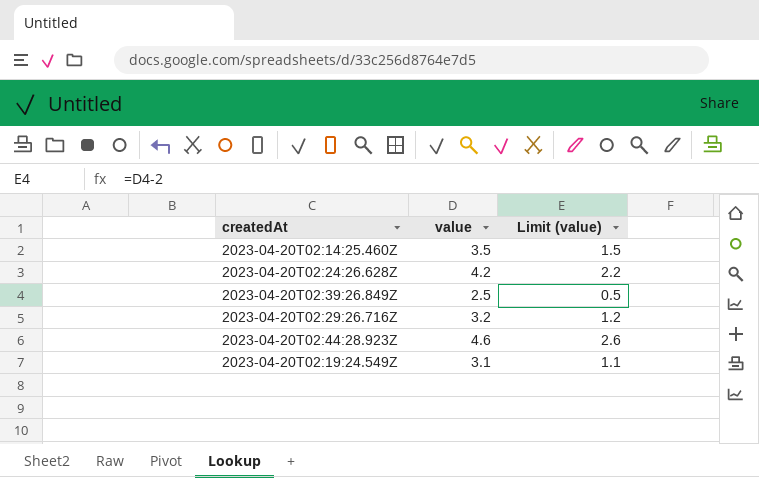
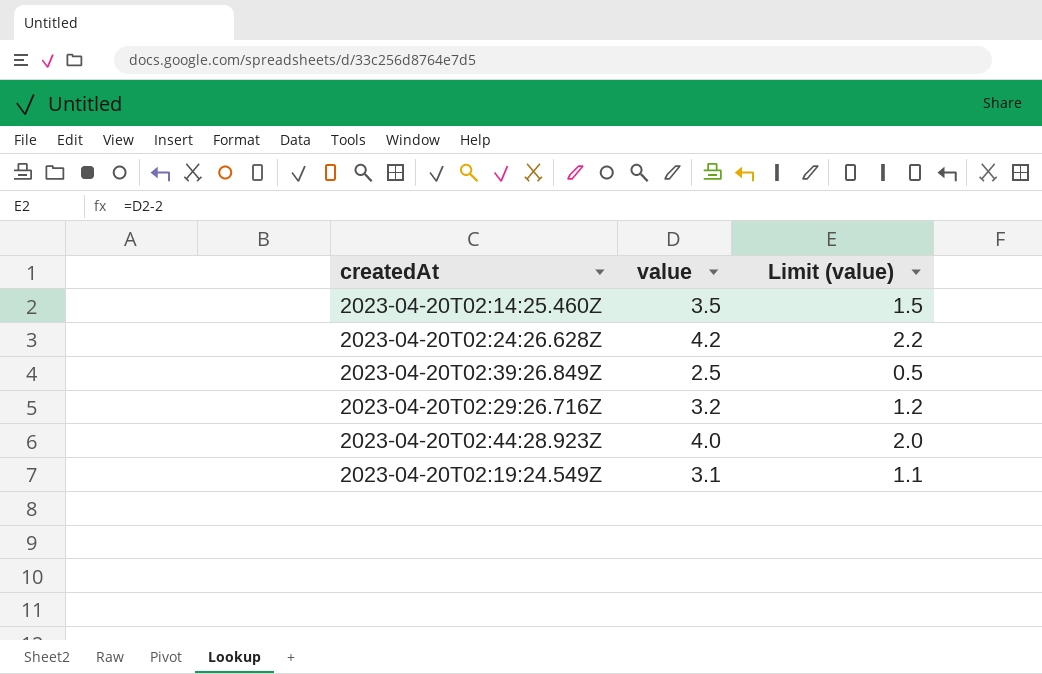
2023-04-20T02:44:28.923Z | value: 4.6 -> 4.0
2023-04-20T02:44:28.923Z | Limit (value): 2.6 -> 2.0

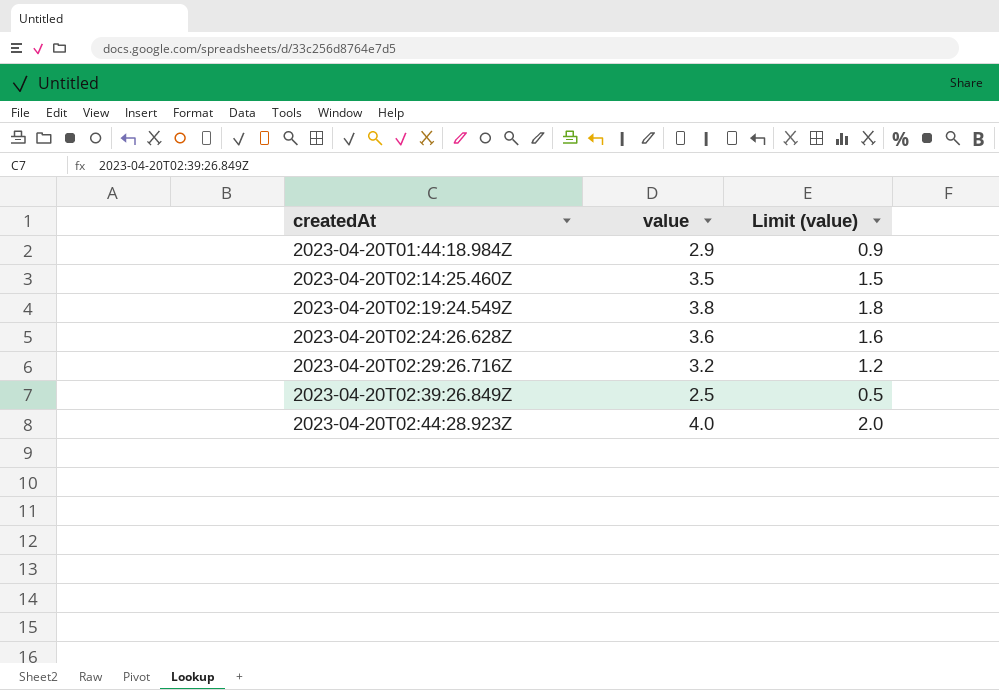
row order: none -> createdAt ascending
row 2023-04-20T01:44:18.984Z: none -> 2.9 | 0.9
2023-04-20T02:19:24.549Z | value: 3.1 -> 3.8
2023-04-20T02:19:24.549Z | Limit (value): 1.1 -> 1.8
2023-04-20T02:24:26.628Z | value: 4.2 -> 3.6
2023-04-20T02:24:26.628Z | Limit (value): 2.2 -> 1.6

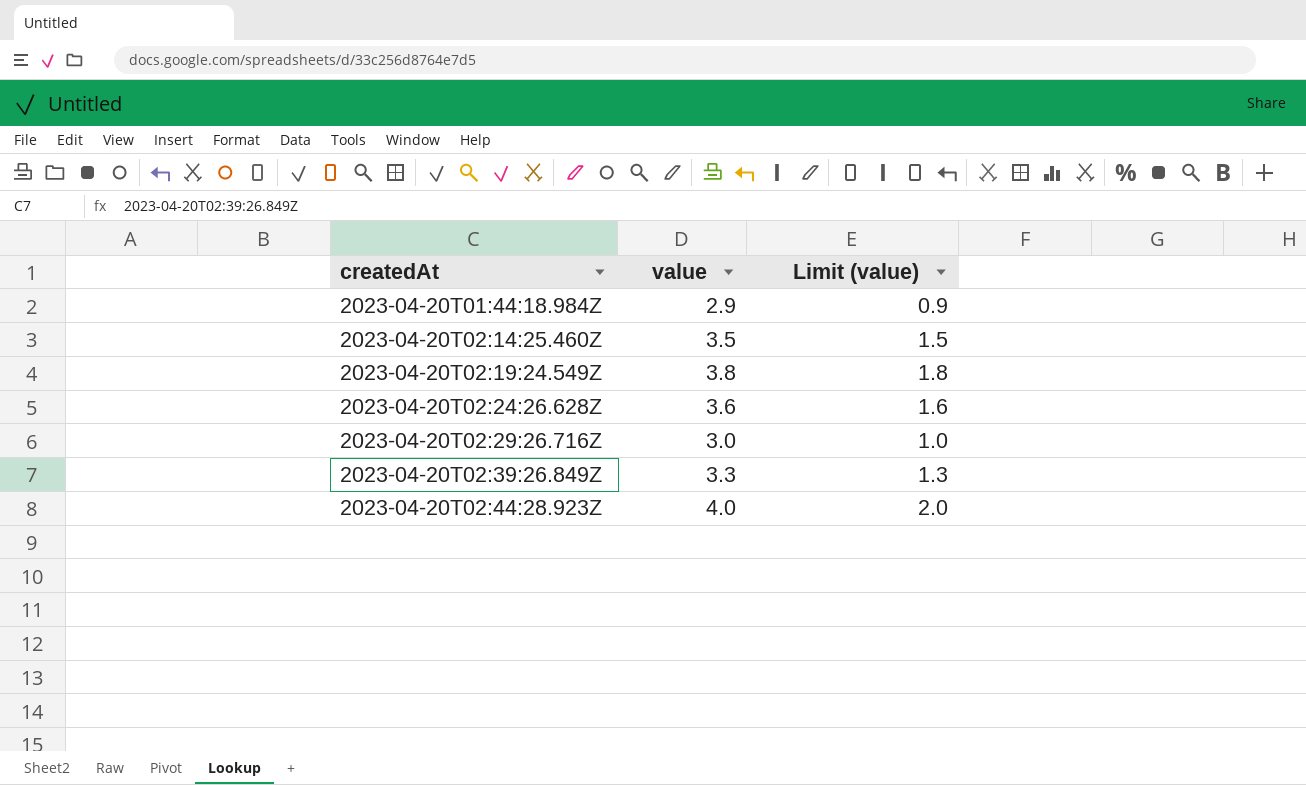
2023-04-20T02:29:26.716Z | value: 3.2 -> 3.0
2023-04-20T02:29:26.716Z | Limit (value): 1.2 -> 1.0
2023-04-20T02:39:26.849Z | value: 2.5 -> 3.3
2023-04-20T02:39:26.849Z | Limit (value): 0.5 -> 1.3

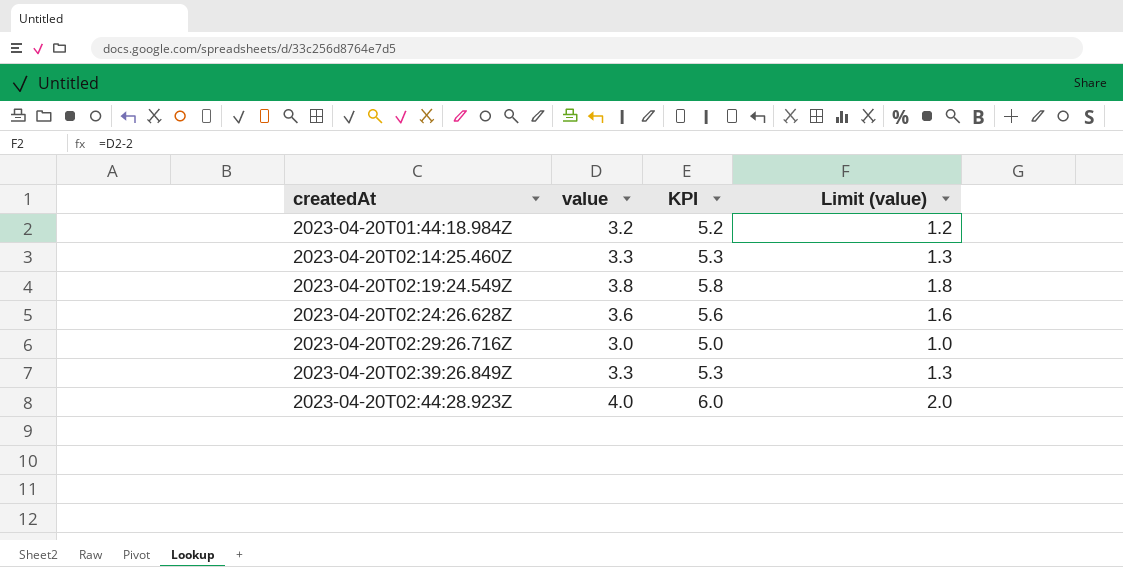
column KPI | formula: none -> [value] + 2
2023-04-20T01:44:18.984Z | value: 2.9 -> 3.2
2023-04-20T01:44:18.984Z | Limit (value): 0.9 -> 1.2
2023-04-20T02:14:25.460Z | value: 3.5 -> 3.3
2023-04-20T02:14:25.460Z | Limit (value): 1.5 -> 1.3

